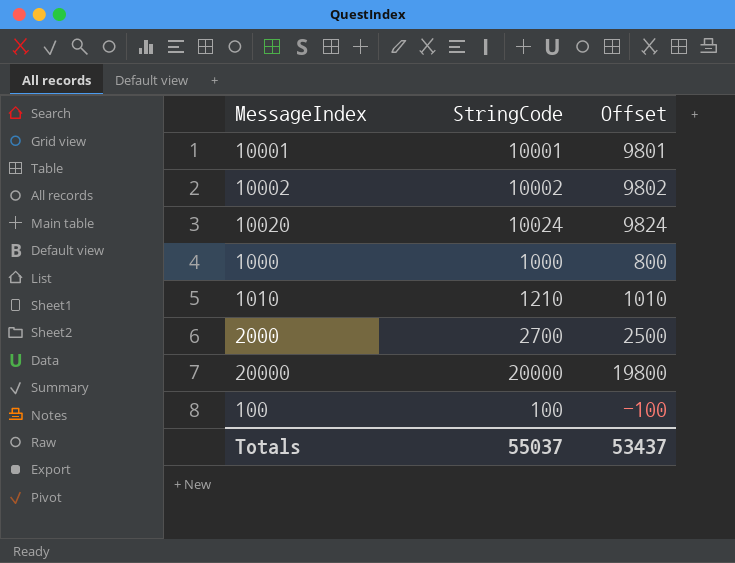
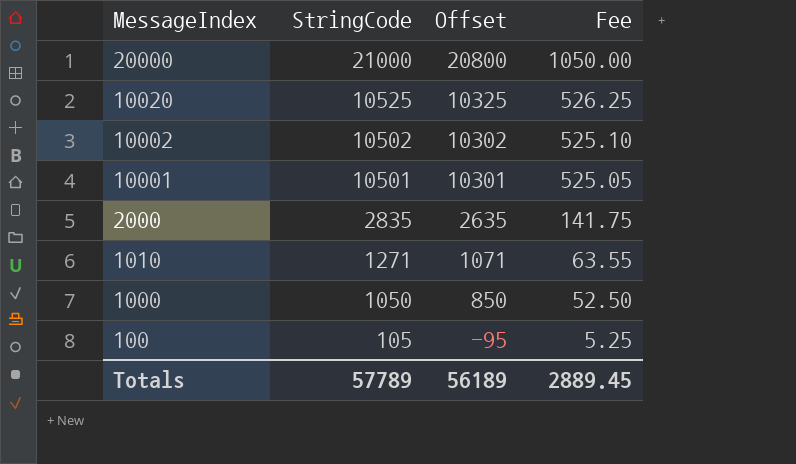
row order: none -> MessageIndex descending
column Fee | formula: none -> [StringCode] * 0.05
20000 | StringCode: 20000 -> 21000
20000 | Offset: 19800 -> 20800
10020 | StringCode: 10024 -> 10525
10020 | Offset: 9824 -> 10325
10002 | StringCode: 10002 -> 10502
10002 | Offset: 9802 -> 10302
10001 | StringCode: 10001 -> 10501
10001 | Offset: 9801 -> 10301
2000 | StringCode: 2700 -> 2835
2000 | Offset: 2500 -> 2635
1010 | StringCode: 1210 -> 1271
1010 | Offset: 1010 -> 1071
1000 | StringCode: 1000 -> 1050
1000 | Offset: 800 -> 850
100 | StringCode: 100 -> 105
100 | Offset: -100 -> -95
Totals | StringCode: 55037 -> 57789
Totals | Offset: 53437 -> 56189

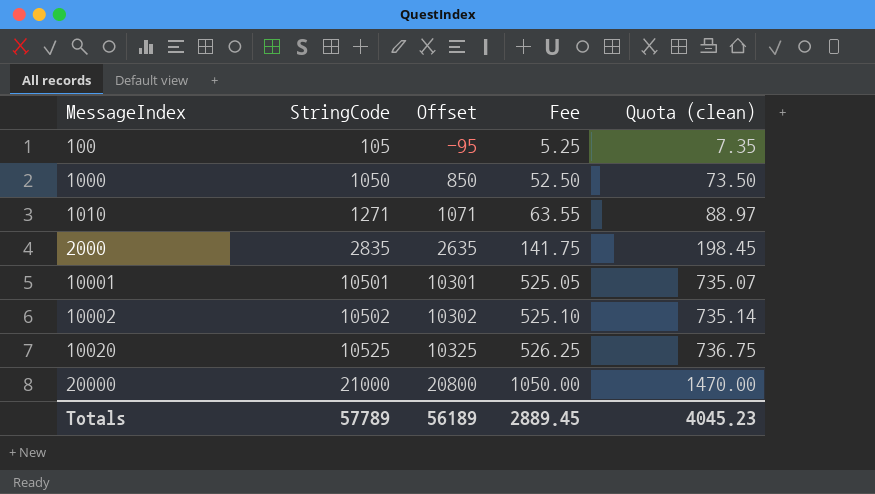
row order: MessageIndex descending -> MessageIndex ascending
column Quota (clean) | formula: none -> [StringCode] * 0.07

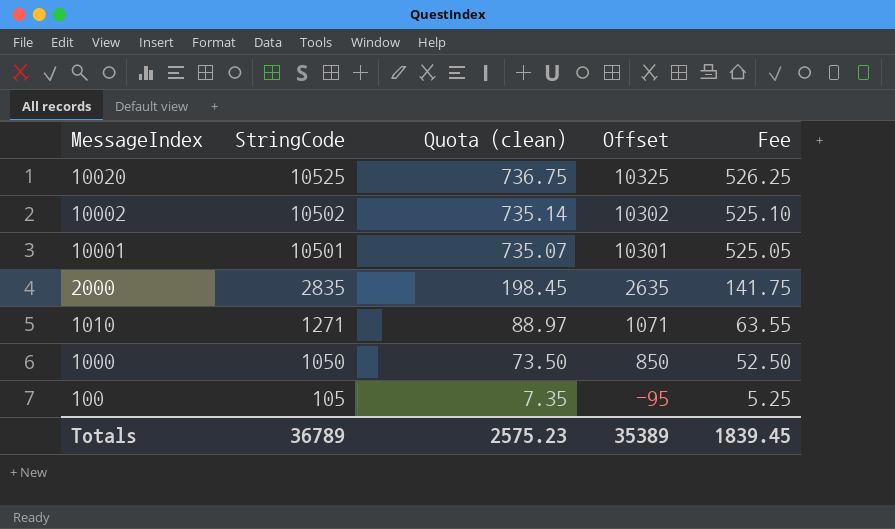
row order: MessageIndex ascending -> MessageIndex descending
column Quota (clean) | position: 5 -> 3
row 20000: 21000 | 20800 | 1050.00 | 1470.00 -> none
Totals | StringCode: 57789 -> 36789
Totals | Quota (clean): 4045.23 -> 2575.23
Totals | Offset: 56189 -> 35389
Totals | Fee: 2889.45 -> 1839.45

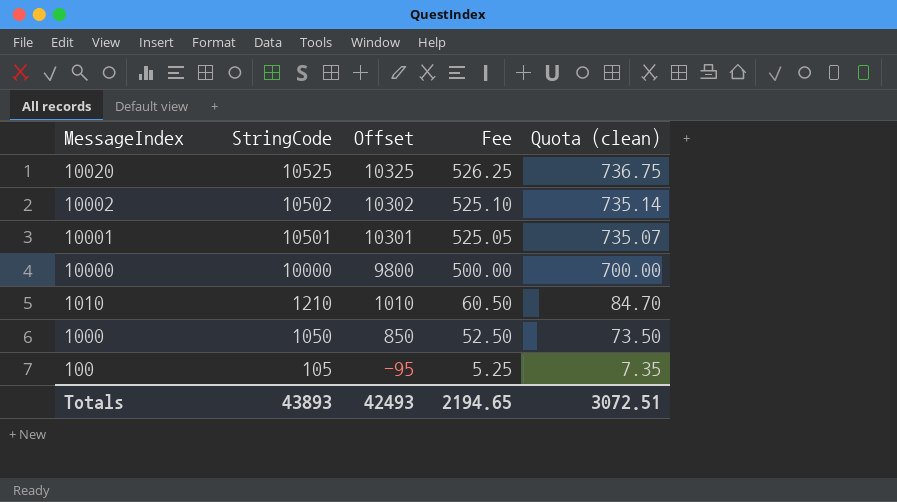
column Quota (clean) | position: 3 -> 5
row 2000: 2835 | 198.45 | 2635 | 141.75 -> none
row 10000: none -> 10000 | 9800 | 500.00 | 700.00
1010 | StringCode: 1271 -> 1210
1010 | Offset: 1071 -> 1010
1010 | Fee: 63.55 -> 60.50
1010 | Quota (clean): 88.97 -> 84.70
Totals | StringCode: 36789 -> 43893
Totals | Offset: 35389 -> 42493
Totals | Fee: 1839.45 -> 2194.65
Totals | Quota (clean): 2575.23 -> 3072.51

